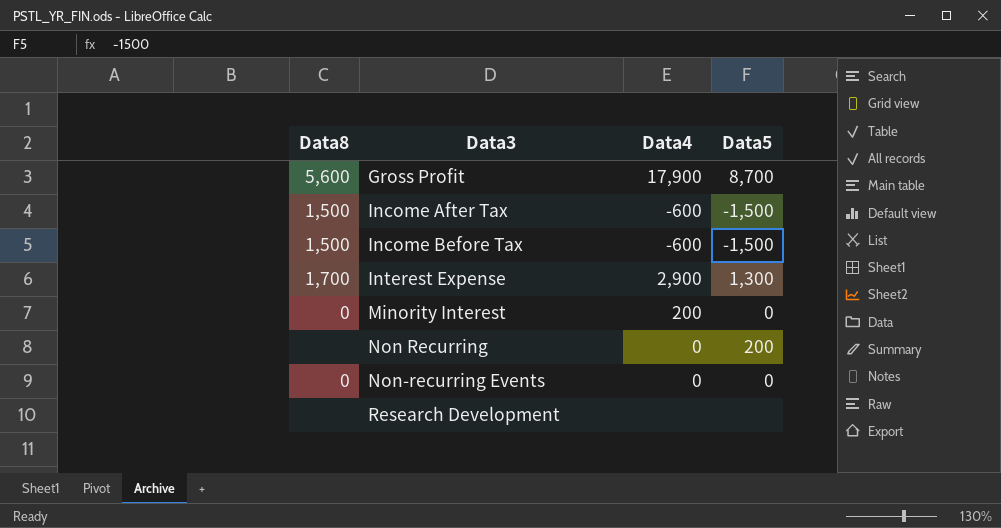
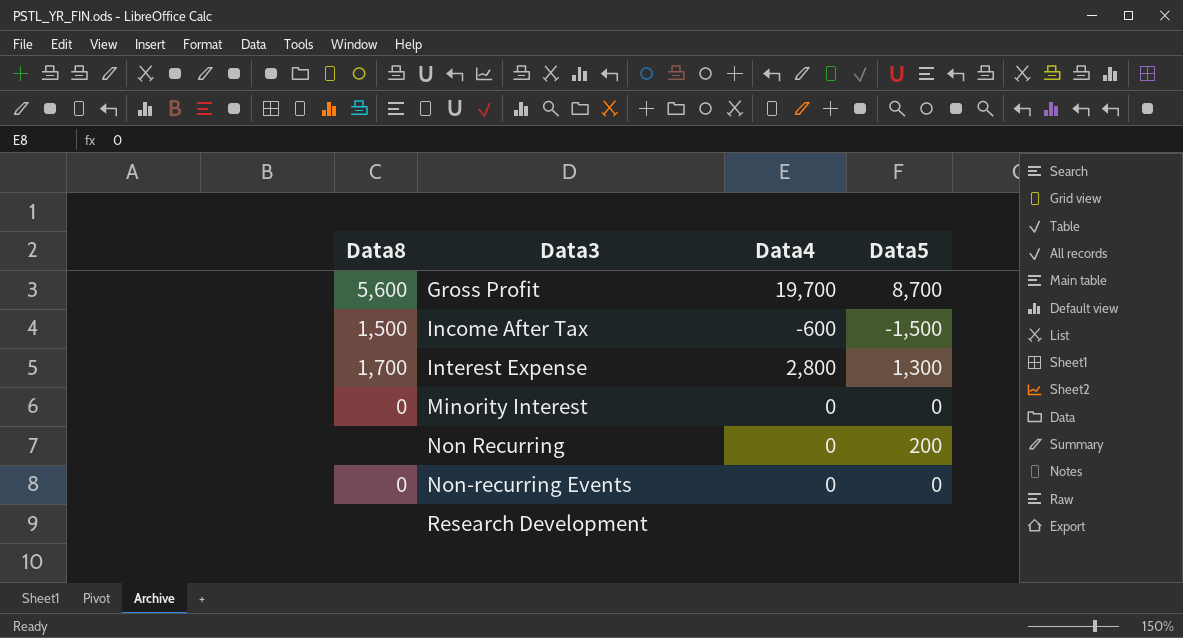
row Income Before Tax: 1,500 | -600 | -1,500 -> none
Gross Profit | Data4: 17,900 -> 19,700
Interest Expense | Data4: 2,900 -> 2,800
Minority Interest | Data4: 200 -> 0

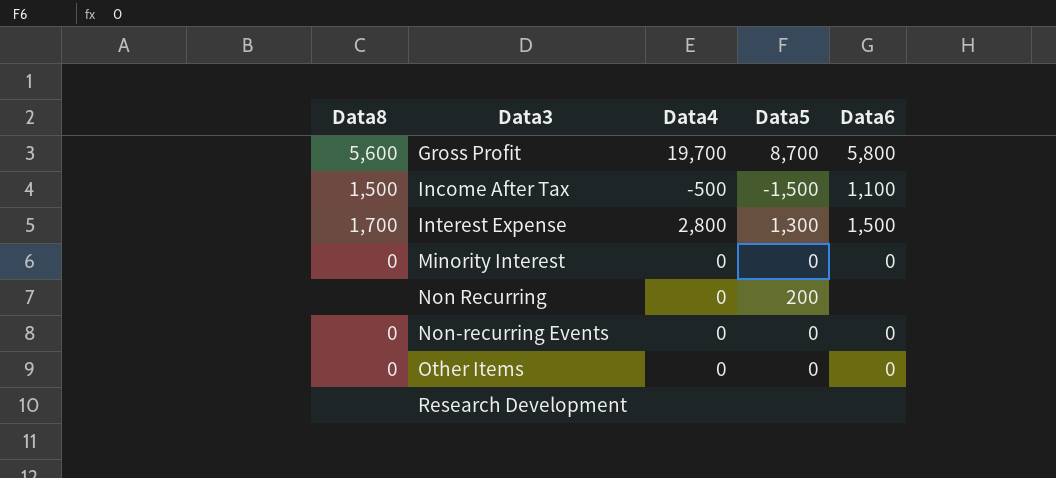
column Data6 | position: none -> 5
Income After Tax | Data4: -600 -> -500
row Other Items: none -> 0 | 0 | 0 | 0

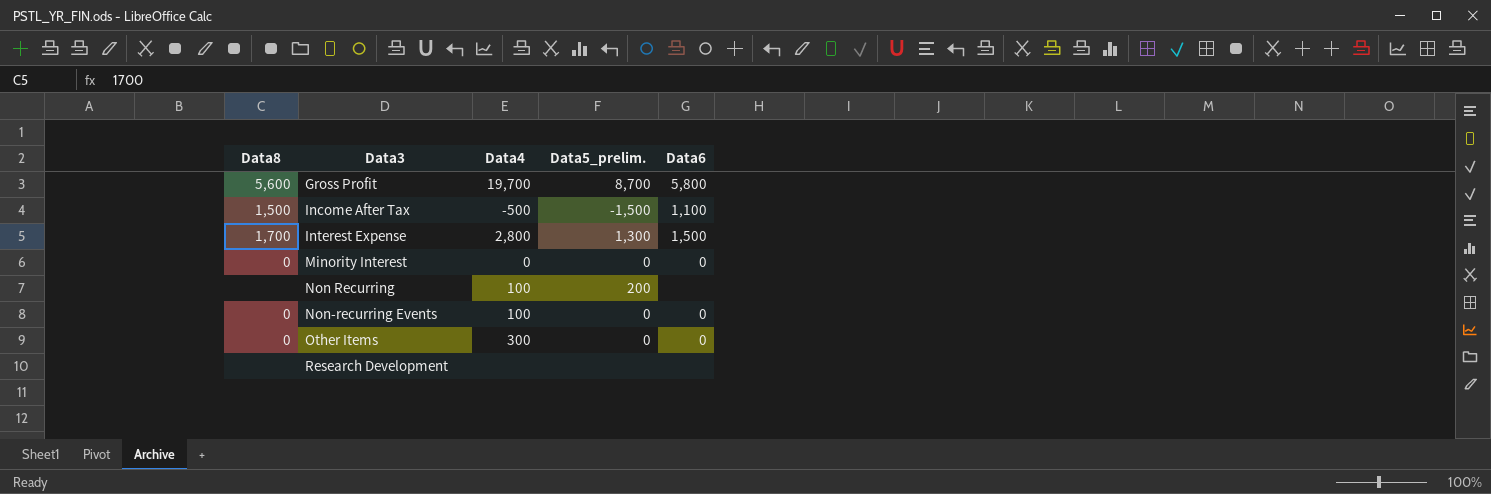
column name: Data5 -> Data5_prelim.
Non Recurring | Data4: 0 -> 100
Non-recurring Events | Data4: 0 -> 100
Other Items | Data4: 0 -> 300

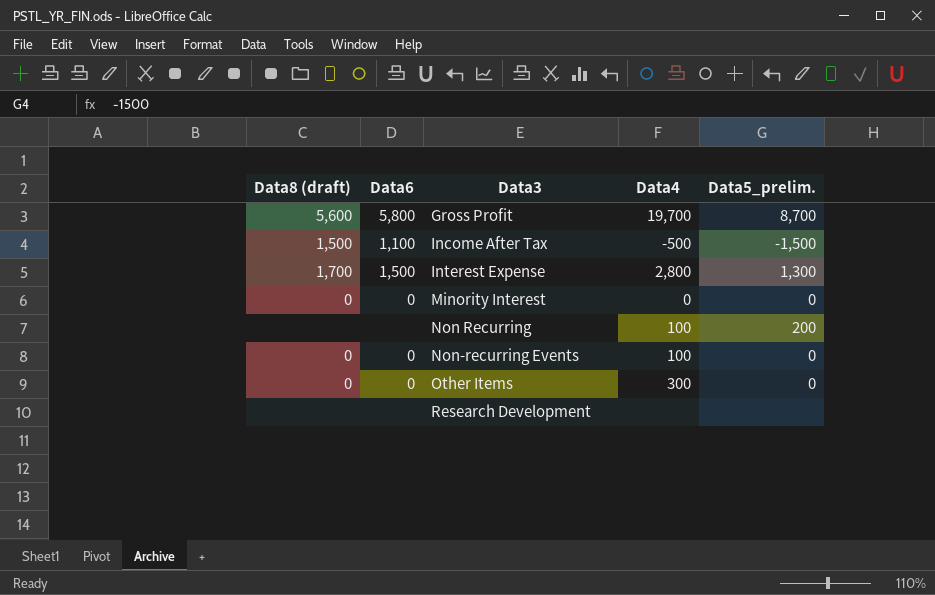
column name: Data8 -> Data8 (draft)
column Data6 | position: 5 -> 2

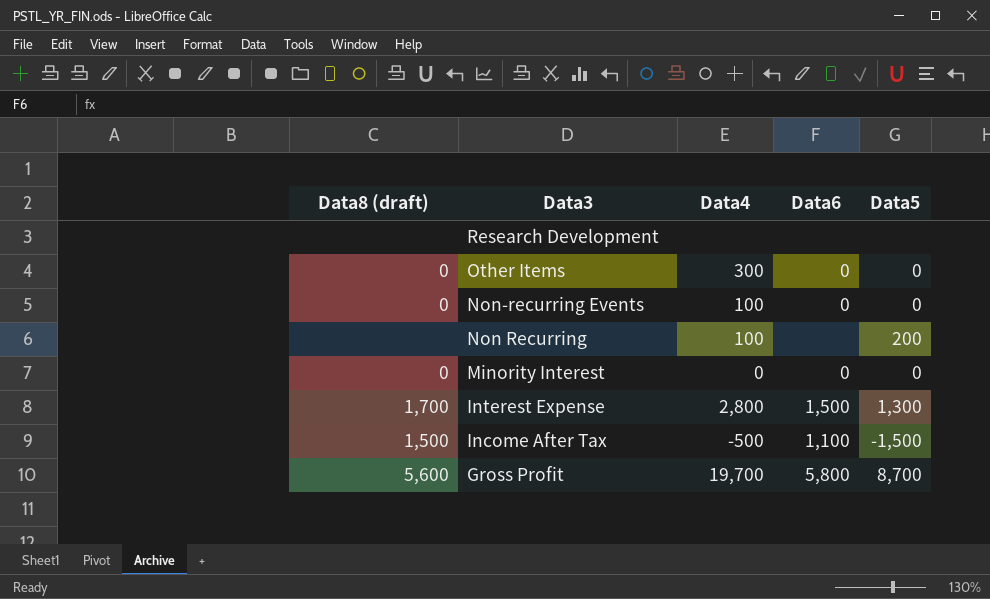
row order: Data3 ascending -> Data3 descending
column Data6 | position: 2 -> 4
column name: Data5_prelim. -> Data5

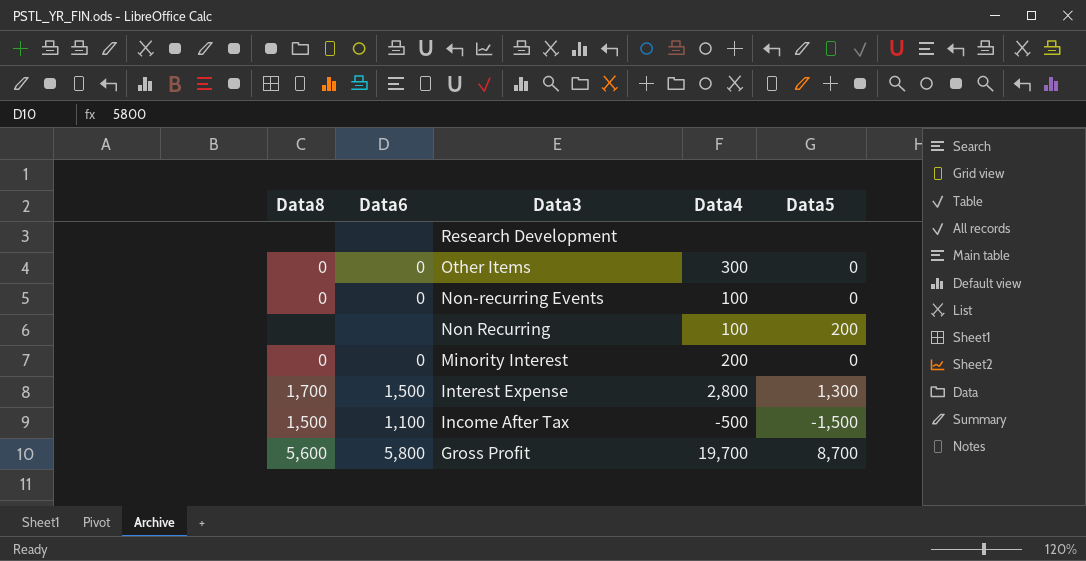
column name: Data8 (draft) -> Data8
column Data6 | position: 4 -> 2
Minority Interest | Data4: 0 -> 200

